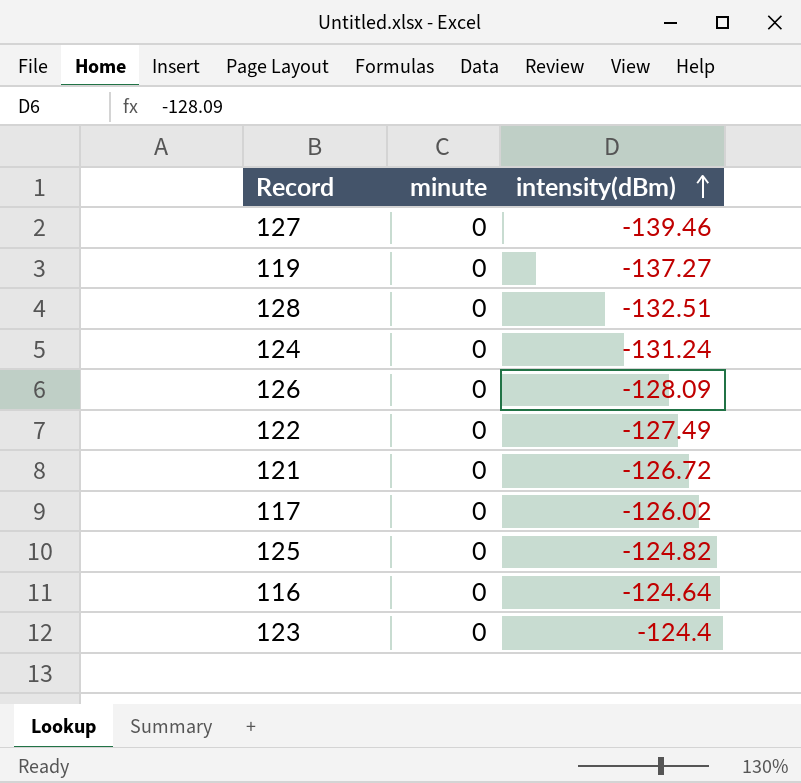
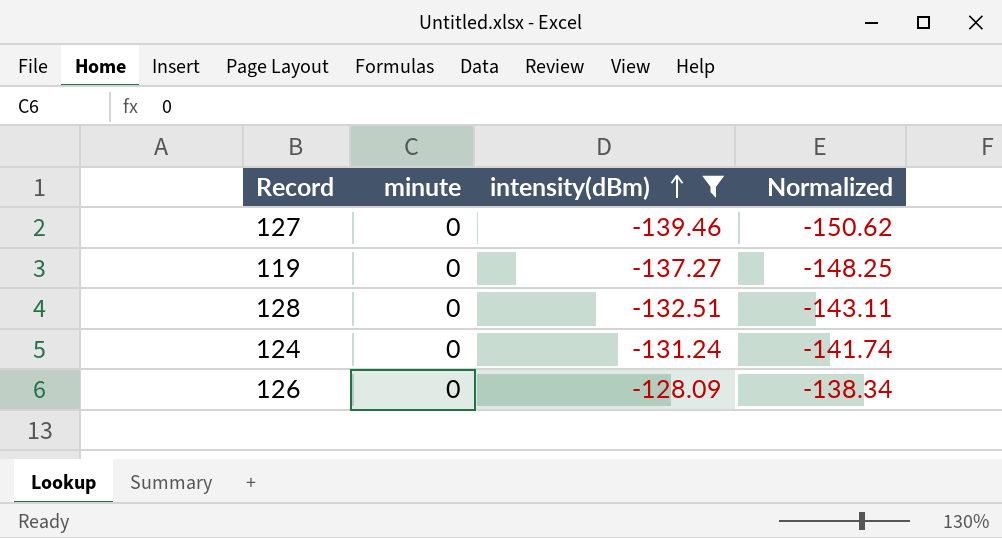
filter: none -> intensity(dBm) <= -128.09
column Normalized | formula: none -> [intensity(dBm)] * 1.08

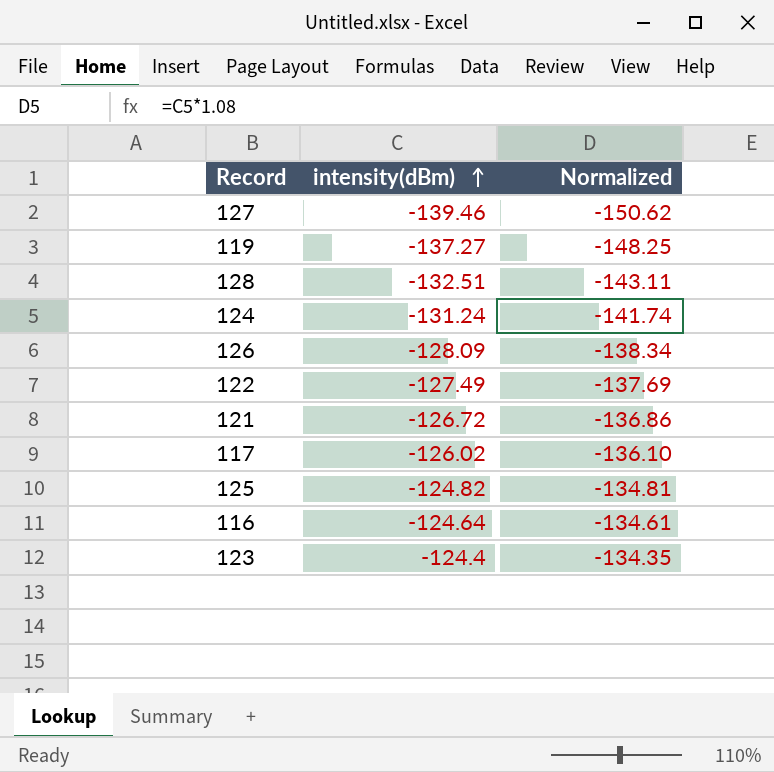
filter: intensity(dBm) <= -128.09 -> none
column minute | position: 2 -> none

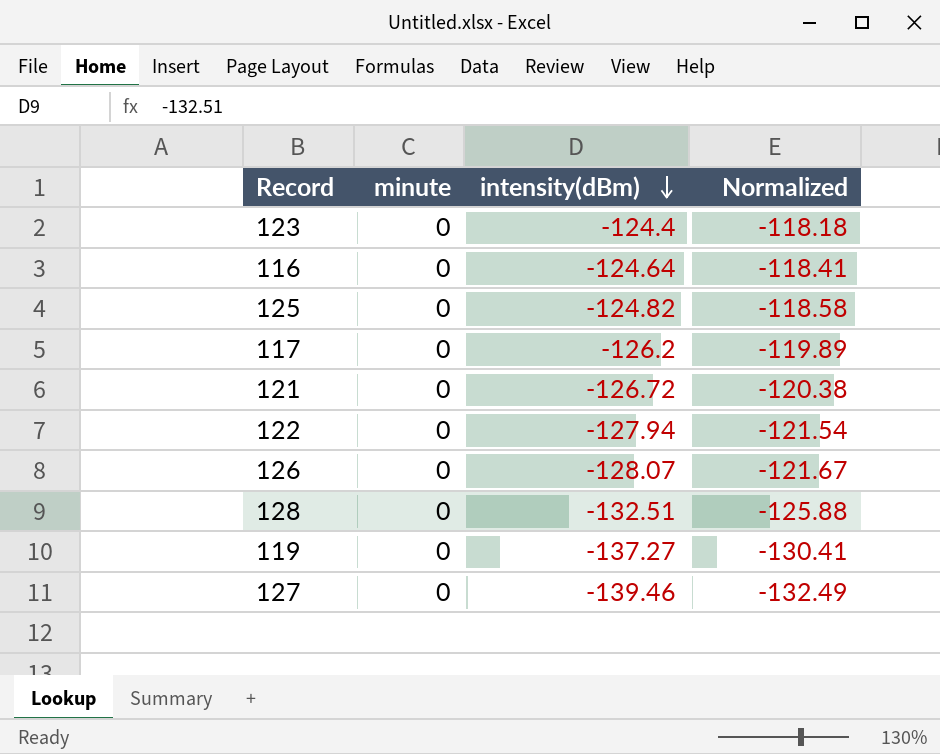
row order: intensity(dBm) ascending -> intensity(dBm) descending
column minute | position: none -> 2
column Normalized | formula: [intensity(dBm)] * 1.08 -> [intensity(dBm)] * 0.95
row 124: -131.24 | -141.74 -> none
117 | intensity(dBm): -126.02 -> -126.2
122 | intensity(dBm): -127.49 -> -127.94
126 | intensity(dBm): -128.09 -> -128.07

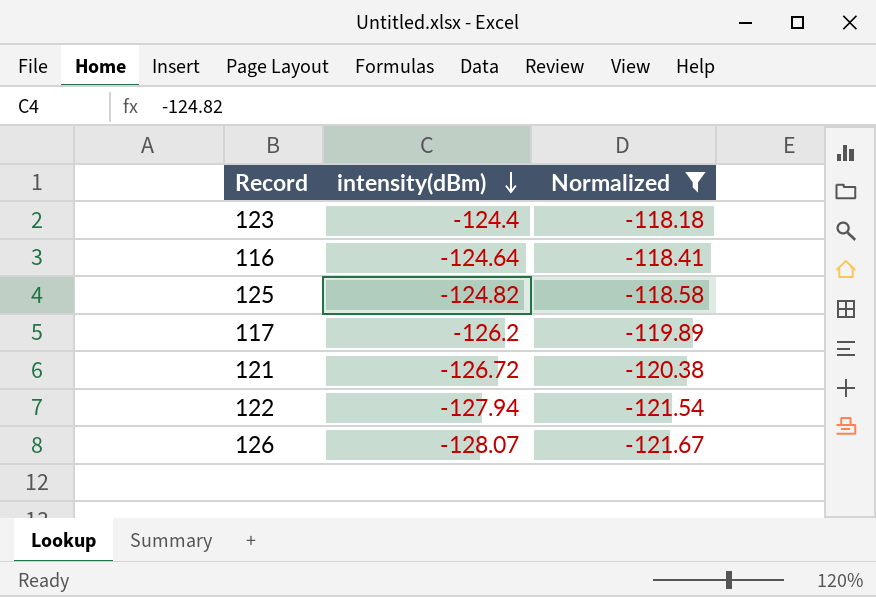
filter: none -> Normalized >= -121.67
column minute | position: 2 -> none

